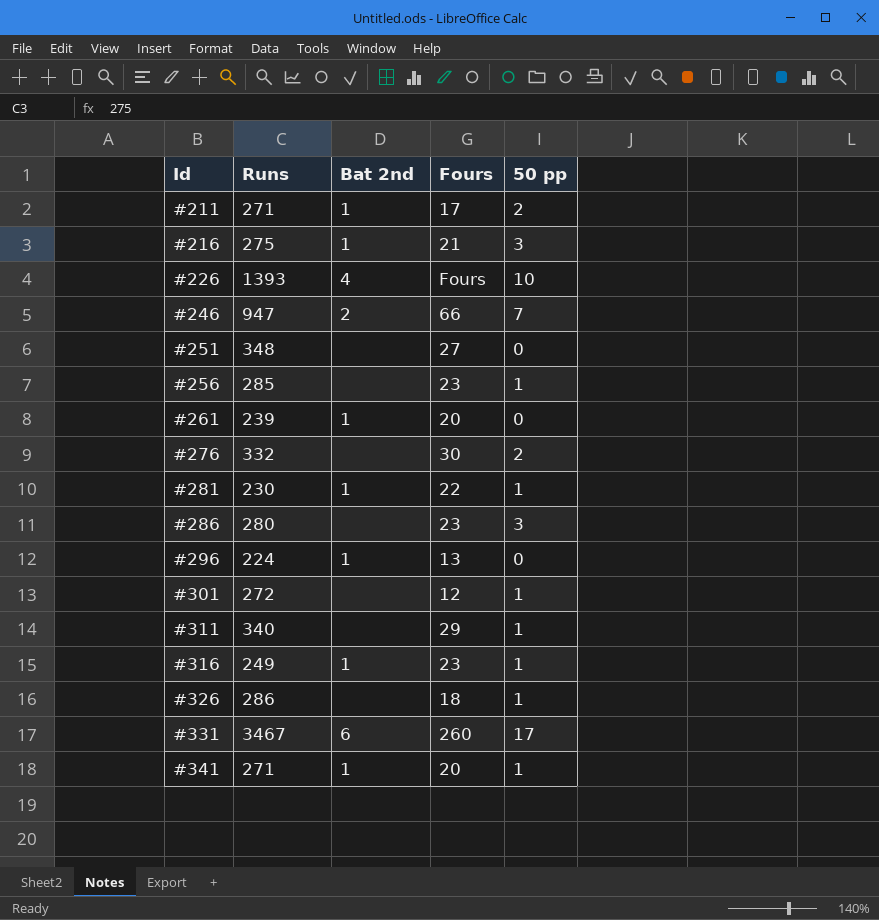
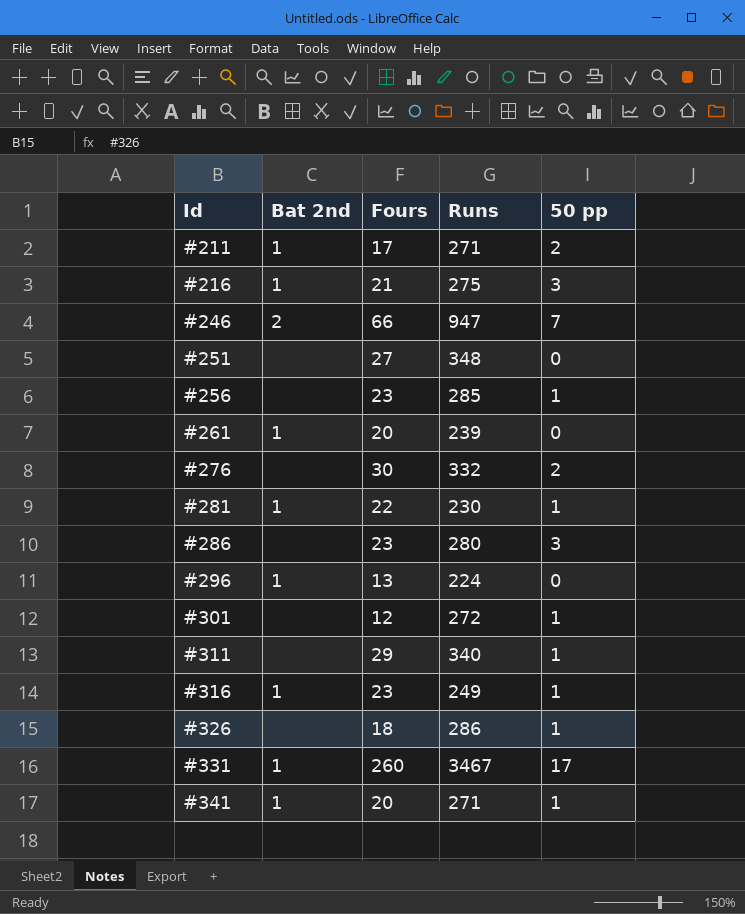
column Runs | position: 2 -> 4
row #226: 1393 | 4 | Fours | 10 -> none
#331 | Bat 2nd: 6 -> 1

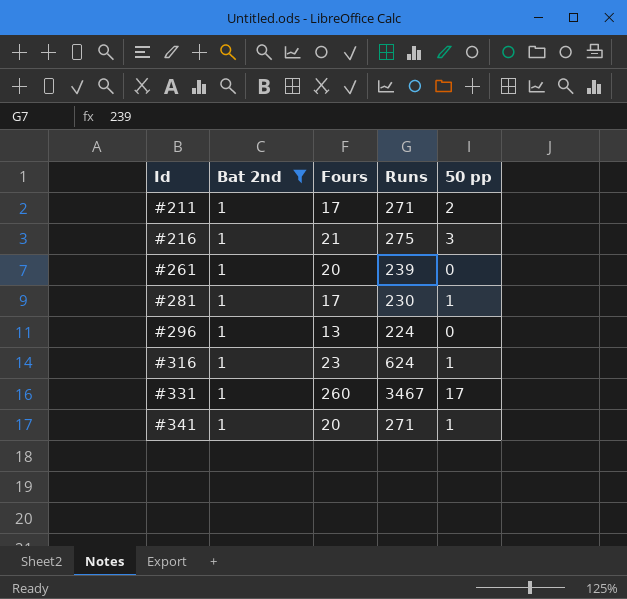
filter: none -> Bat 2nd = 1
#281 | Fours: 22 -> 17
#316 | Runs: 249 -> 624

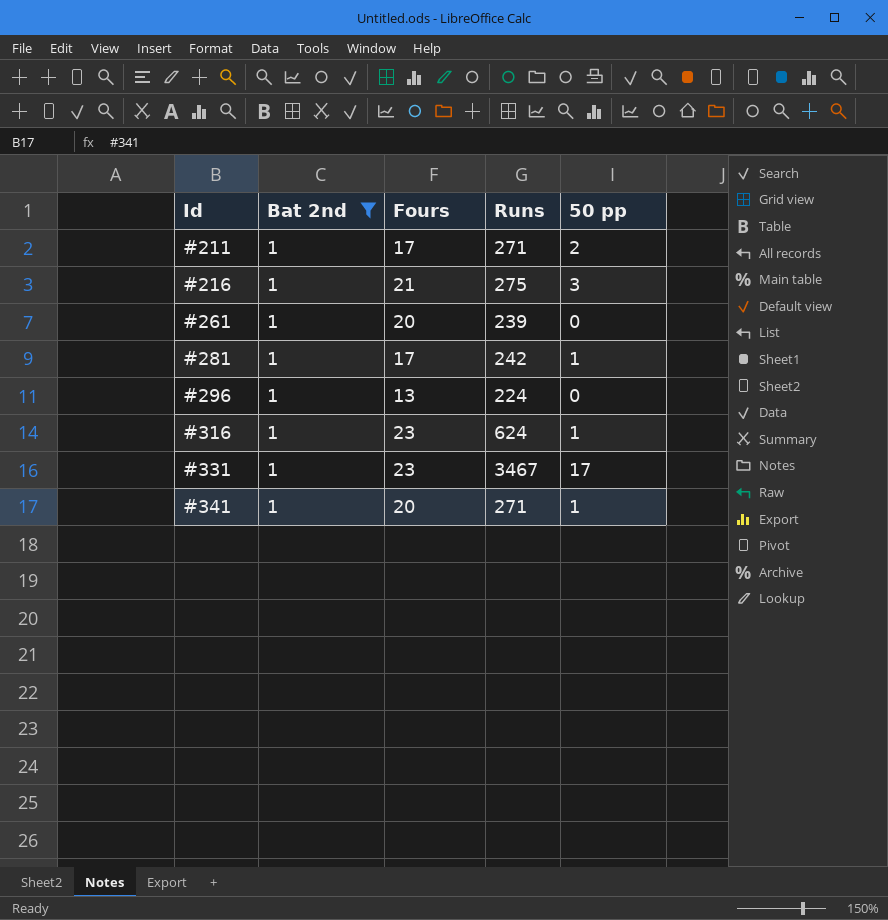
#281 | Runs: 230 -> 242
#331 | Fours: 260 -> 23

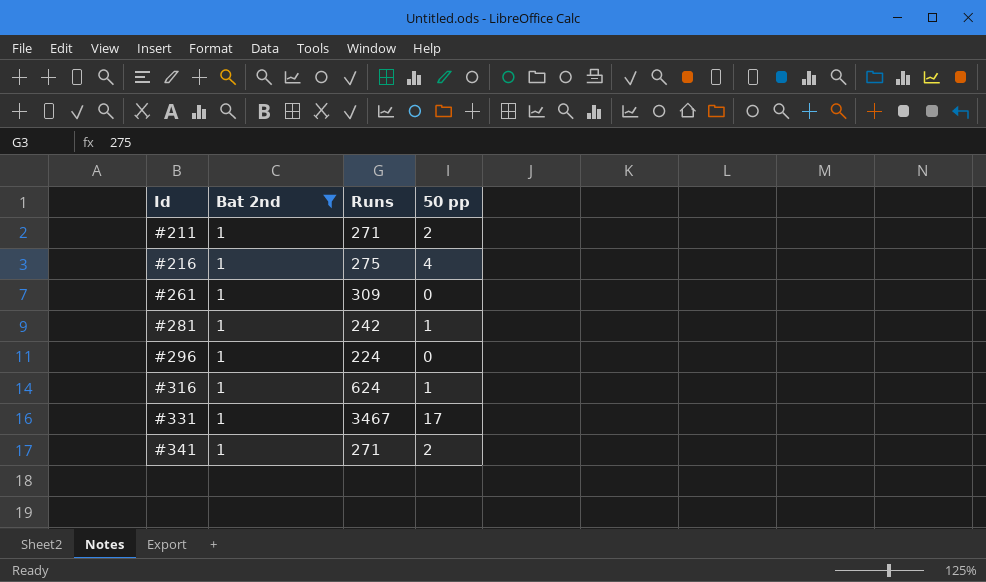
column Fours | position: 3 -> none
#216 | 50 pp: 3 -> 4
#261 | Runs: 239 -> 309
#341 | 50 pp: 1 -> 2

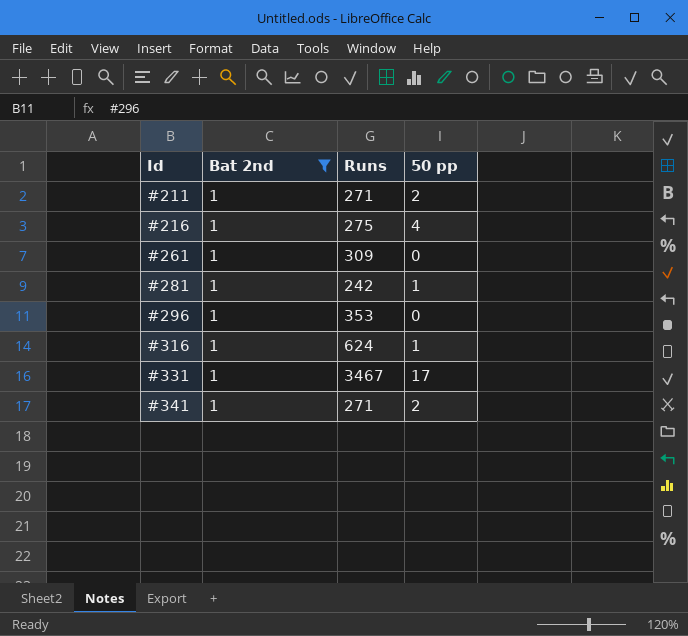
#296 | Runs: 224 -> 353

